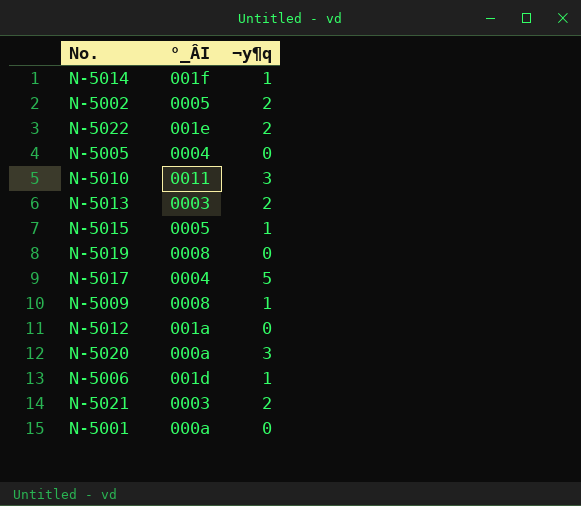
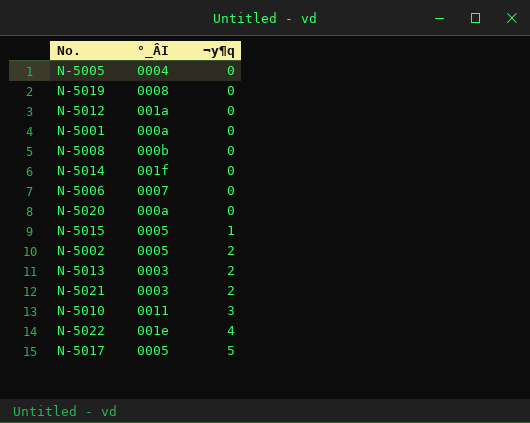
row order: none -> ¬y¶q ascending
row N-5009: 0008 | 1 -> none
row N-5008: none -> 000b | 0
N-5014 | ¬y¶q: 1 -> 0
N-5006 | °_ÂI: 001d -> 0007
N-5006 | ¬y¶q: 1 -> 0
N-5020 | ¬y¶q: 3 -> 0
N-5022 | ¬y¶q: 2 -> 4
N-5017 | °_ÂI: 0004 -> 0005

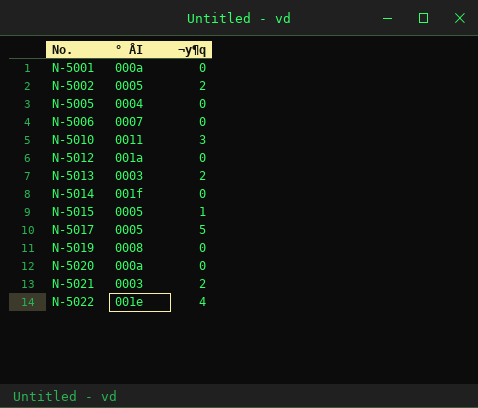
row order: ¬y¶q ascending -> No. ascending
column name: °_ÂI -> ° ÂI
row N-5008: 000b | 0 -> none

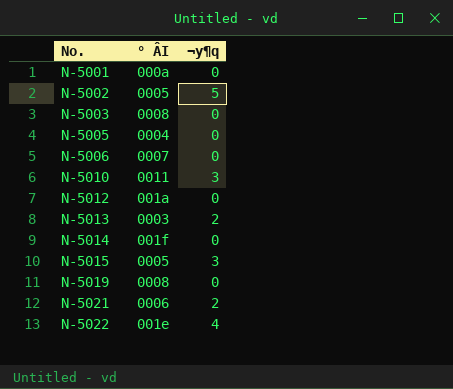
row N-5017: 0005 | 5 -> none
row N-5020: 000a | 0 -> none
N-5002 | ¬y¶q: 2 -> 5
row N-5003: none -> 0008 | 0
N-5015 | ¬y¶q: 1 -> 3
N-5021 | ° ÂI: 0003 -> 0006

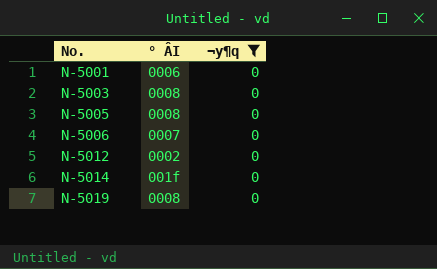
filter: none -> ¬y¶q = 0
N-5001 | ° ÂI: 000a -> 0006
N-5005 | ° ÂI: 0004 -> 0008
N-5012 | ° ÂI: 001a -> 0002

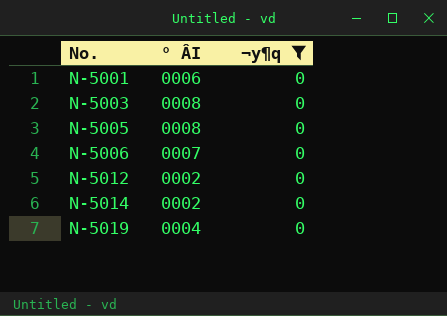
N-5014 | ° ÂI: 001f -> 0002
N-5019 | ° ÂI: 0008 -> 0004

